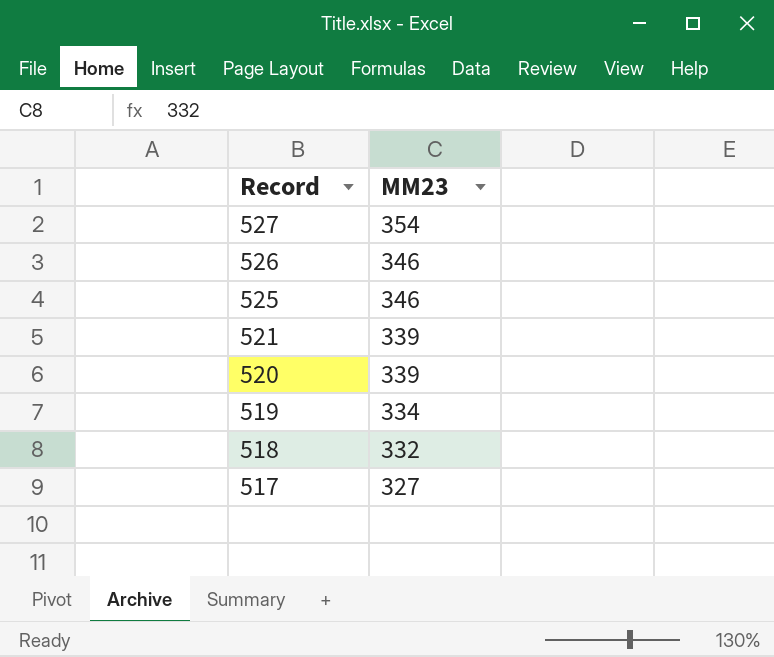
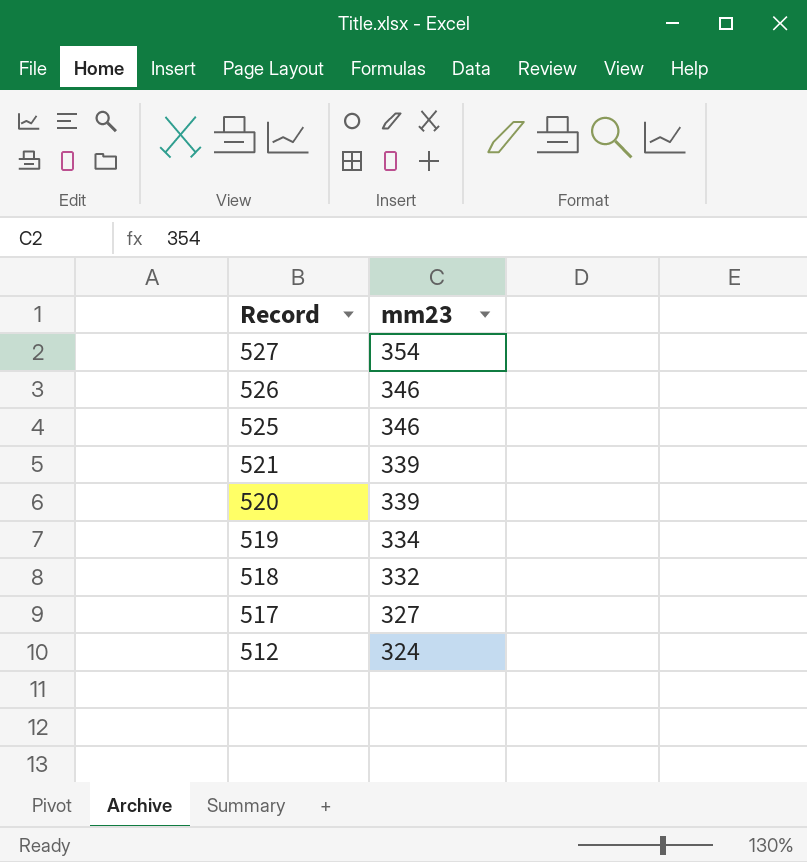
column name: MM23 -> mm23
row 512: none -> 324

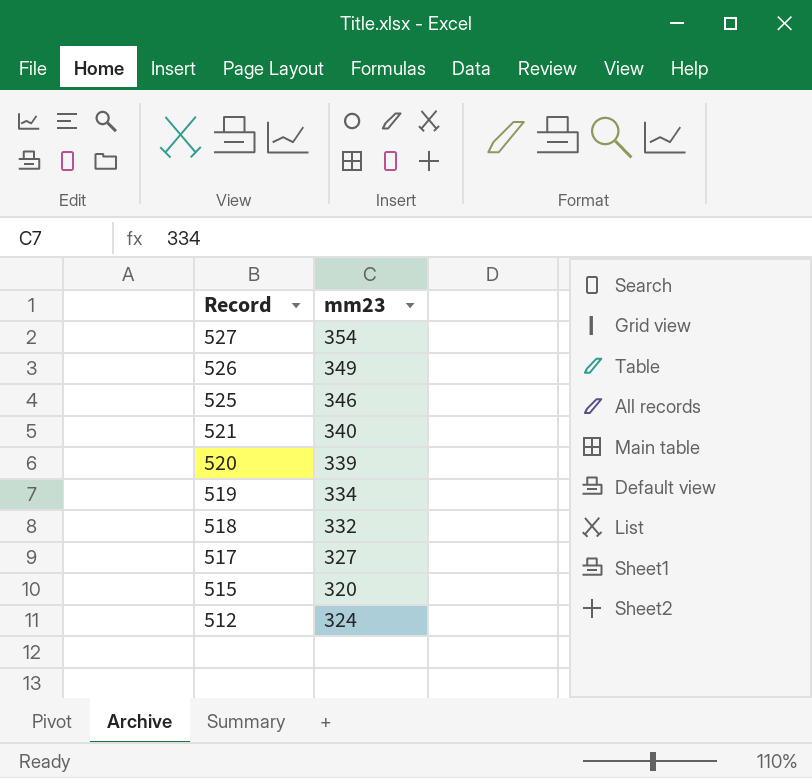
526 | mm23: 346 -> 349
521 | mm23: 339 -> 340
row 515: none -> 320

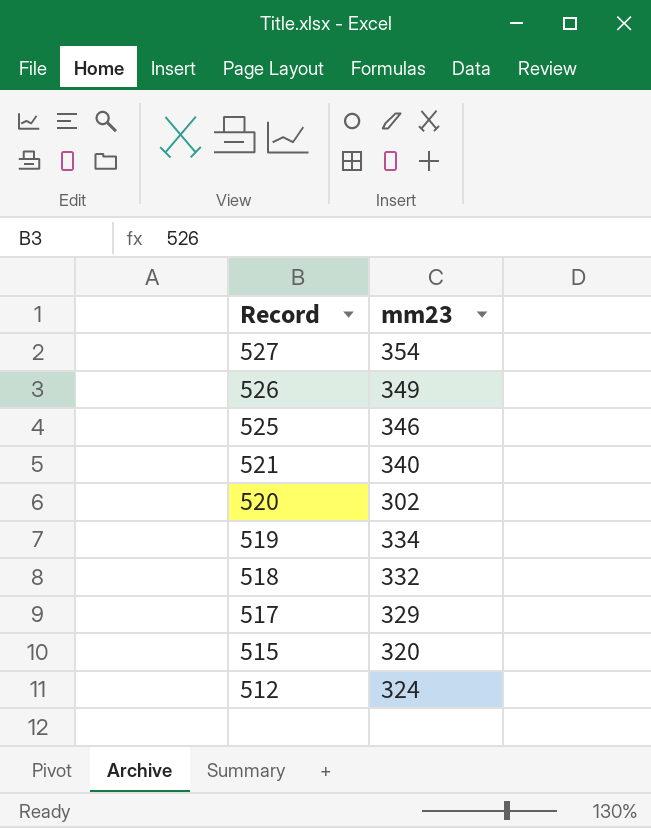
520 | mm23: 339 -> 302
517 | mm23: 327 -> 329

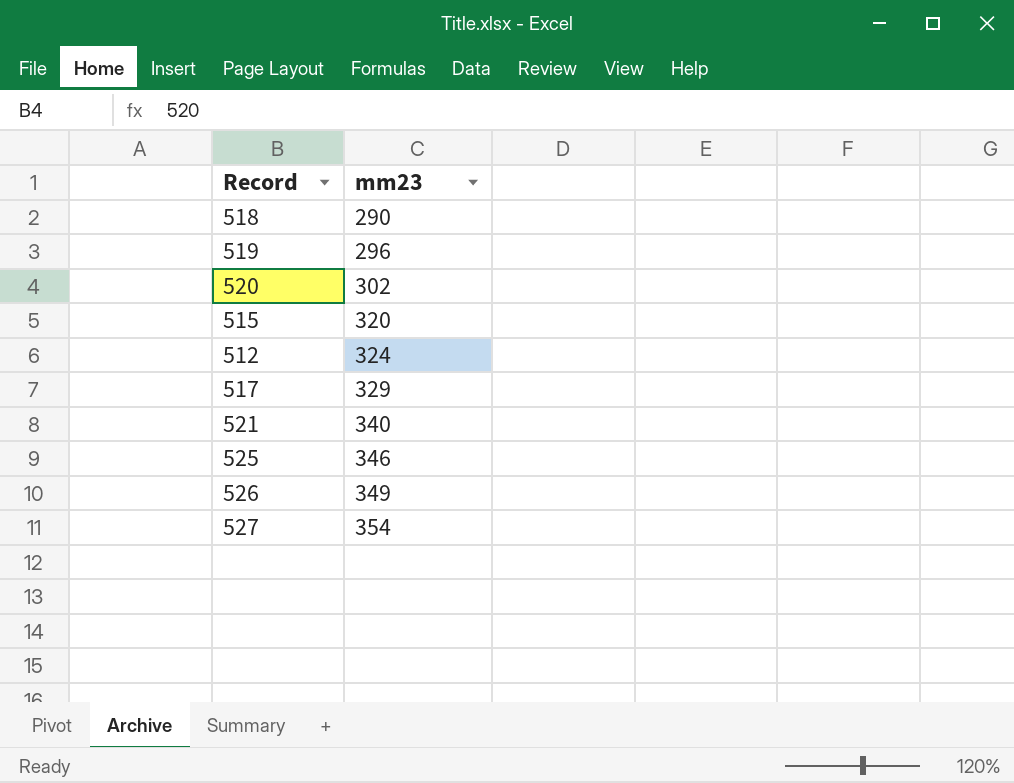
row order: Record descending -> mm23 ascending
518 | mm23: 332 -> 290
519 | mm23: 334 -> 296

